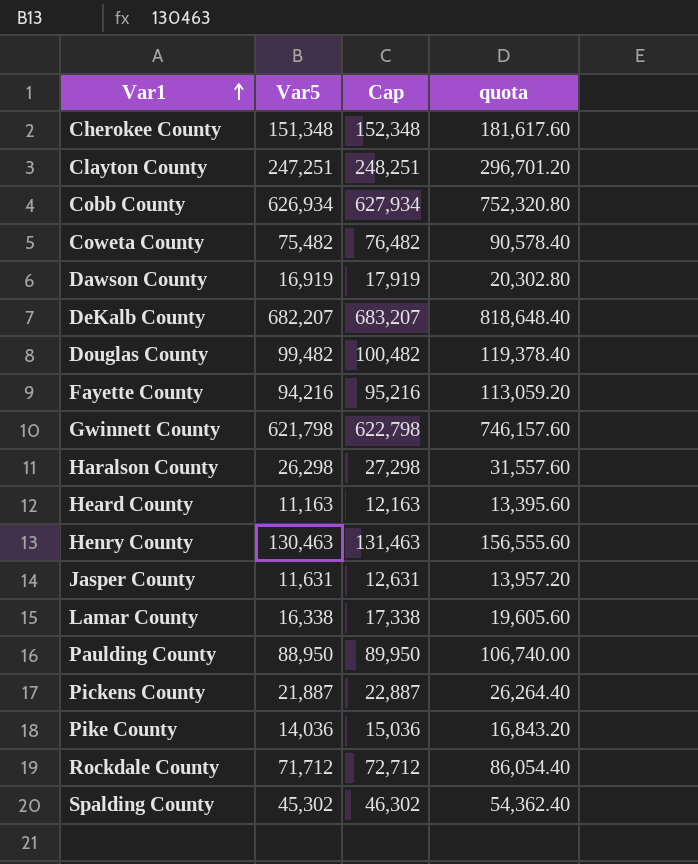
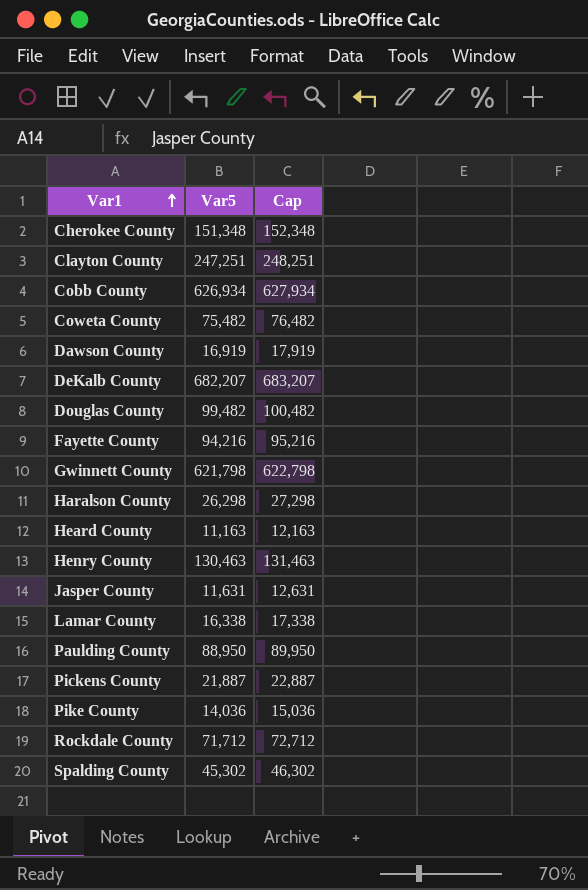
column quota | formula: [Var5] * 1.2 -> none

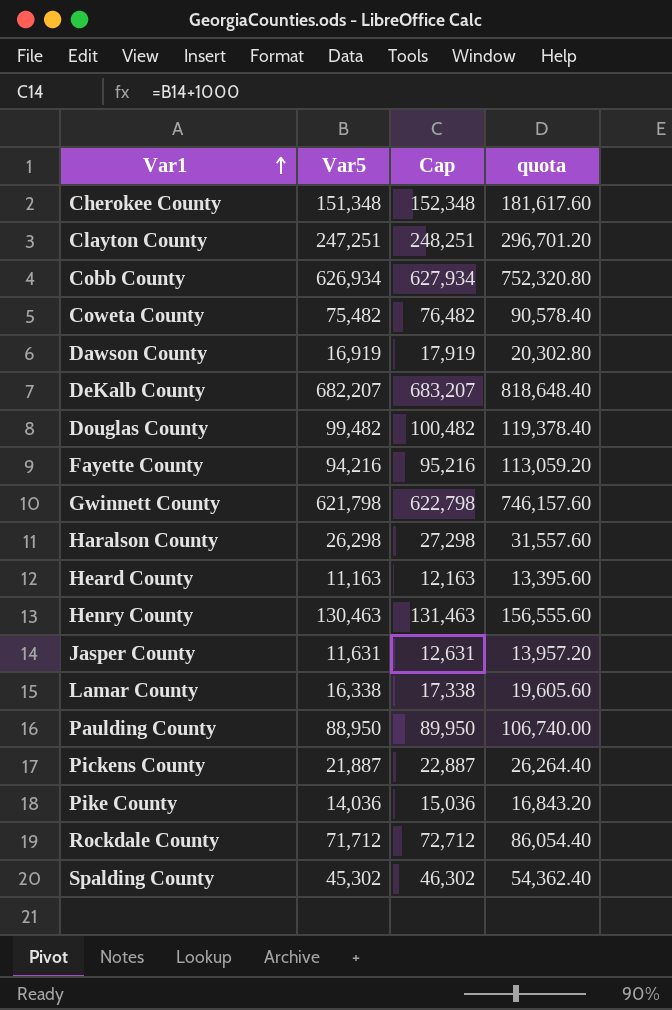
column quota | formula: none -> [Var5] * 1.2

